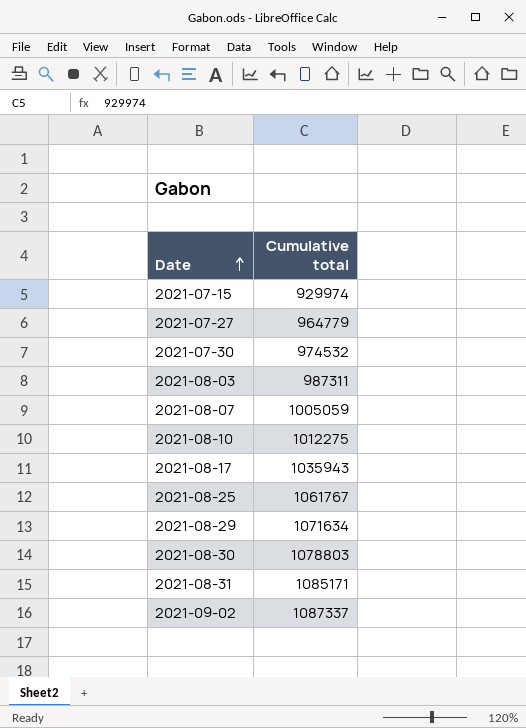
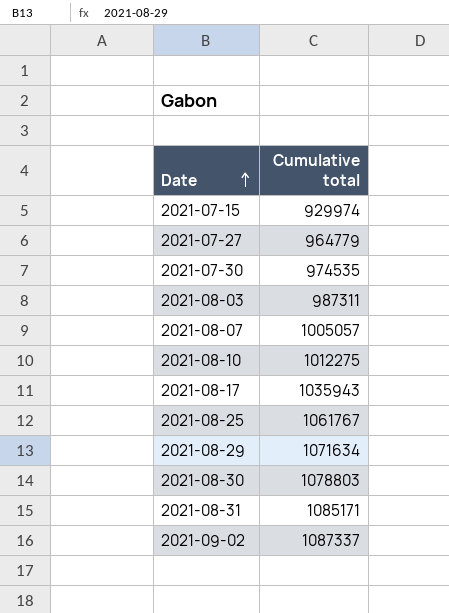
2021-07-30 | Cumulative total: 974532 -> 974535
2021-08-07 | Cumulative total: 1005059 -> 1005057

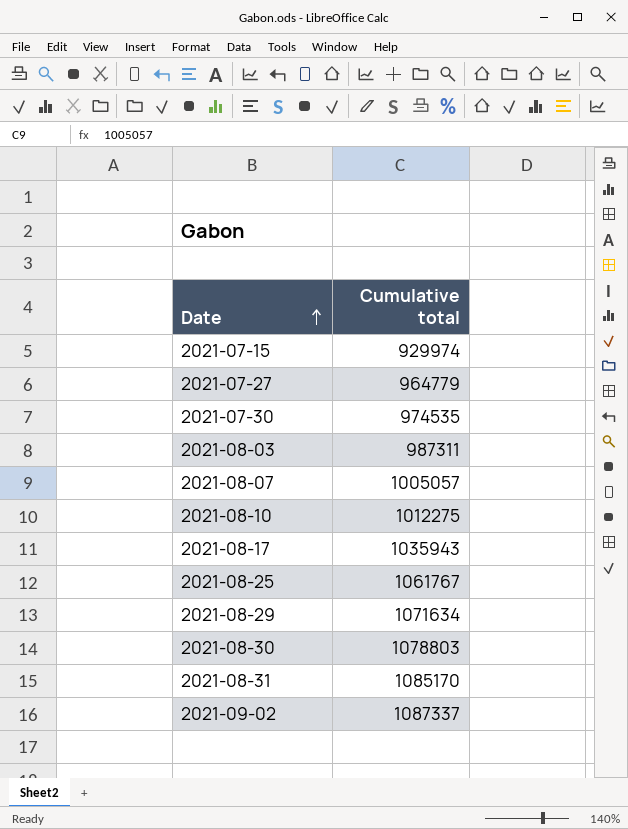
2021-08-31 | Cumulative total: 1085171 -> 1085170

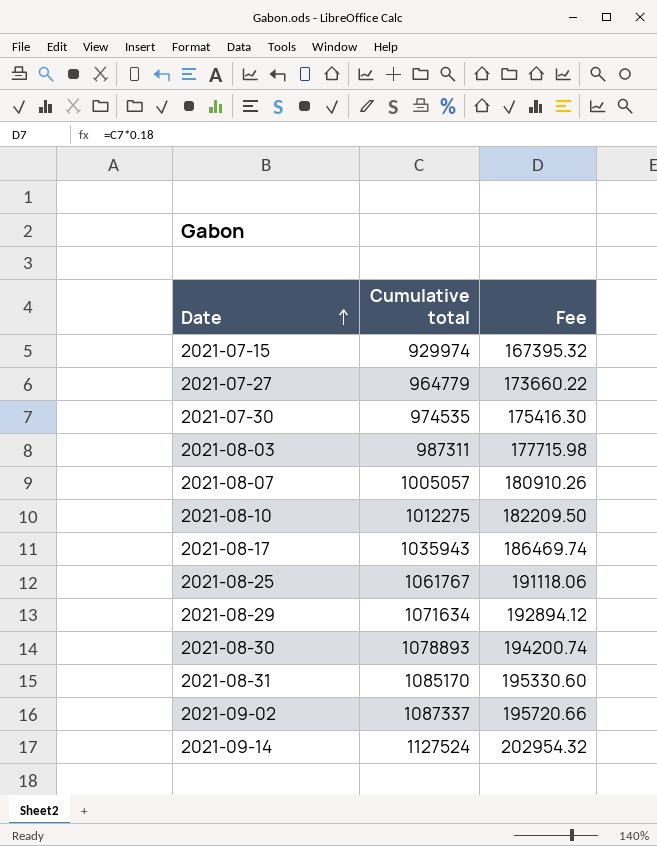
column Fee | formula: none -> [Cumulative total] * 0.18
2021-08-30 | Cumulative total: 1078803 -> 1078893
row 2021-09-14: none -> 1127524 | 202954.32

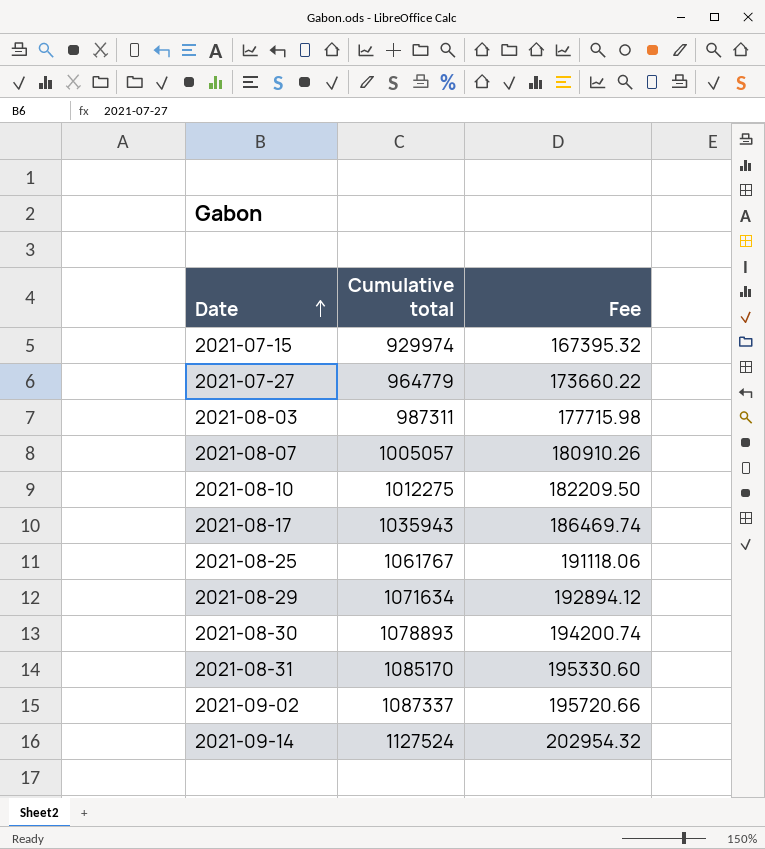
row 2021-07-30: 974535 | 175416.30 -> none

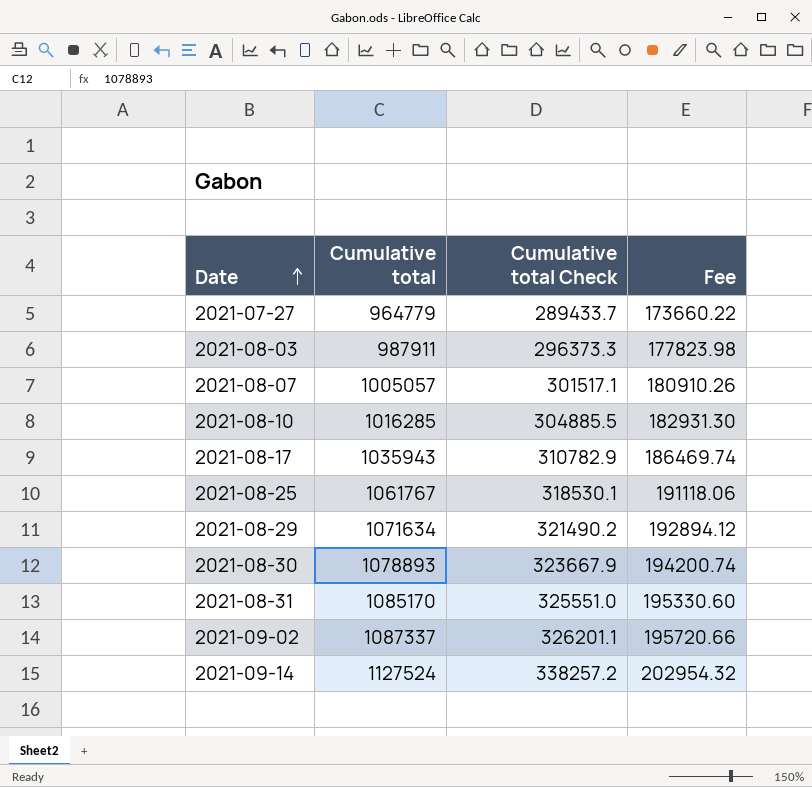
column Cumulative total Check | formula: none -> [Cumulative total] * 0.3
row 2021-07-15: 929974 | 167395.32 -> none
2021-08-03 | Cumulative total: 987311 -> 987911
2021-08-03 | Fee: 177715.98 -> 177823.98
2021-08-10 | Cumulative total: 1012275 -> 1016285
2021-08-10 | Fee: 182209.50 -> 182931.30

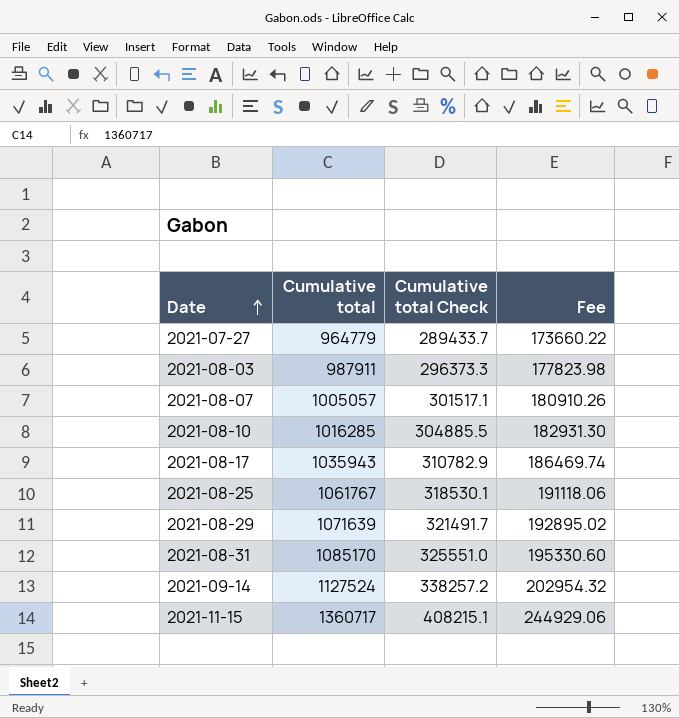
row 2021-08-30: 1078893 | 323667.9 | 194200.74 -> none
row 2021-09-02: 1087337 | 326201.1 | 195720.66 -> none
2021-08-29 | Cumulative total: 1071634 -> 1071639
2021-08-29 | Cumulative total Check: 321490.2 -> 321491.7
2021-08-29 | Fee: 192894.12 -> 192895.02
row 2021-11-15: none -> 1360717 | 408215.1 | 244929.06

